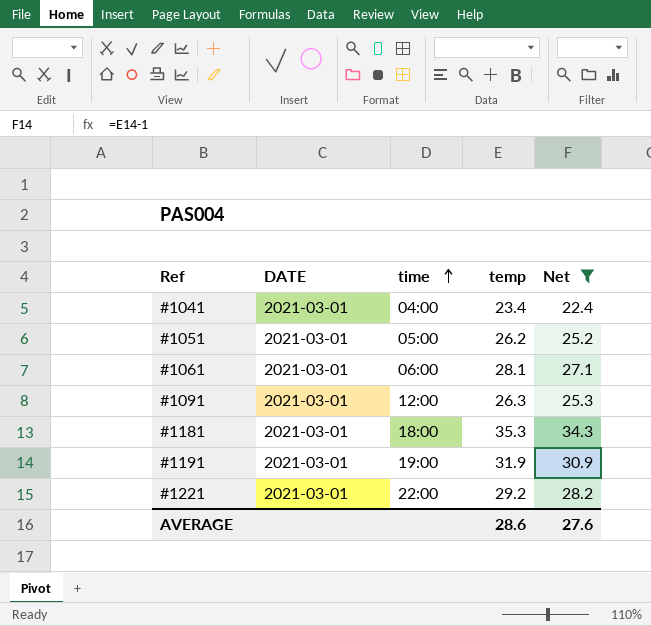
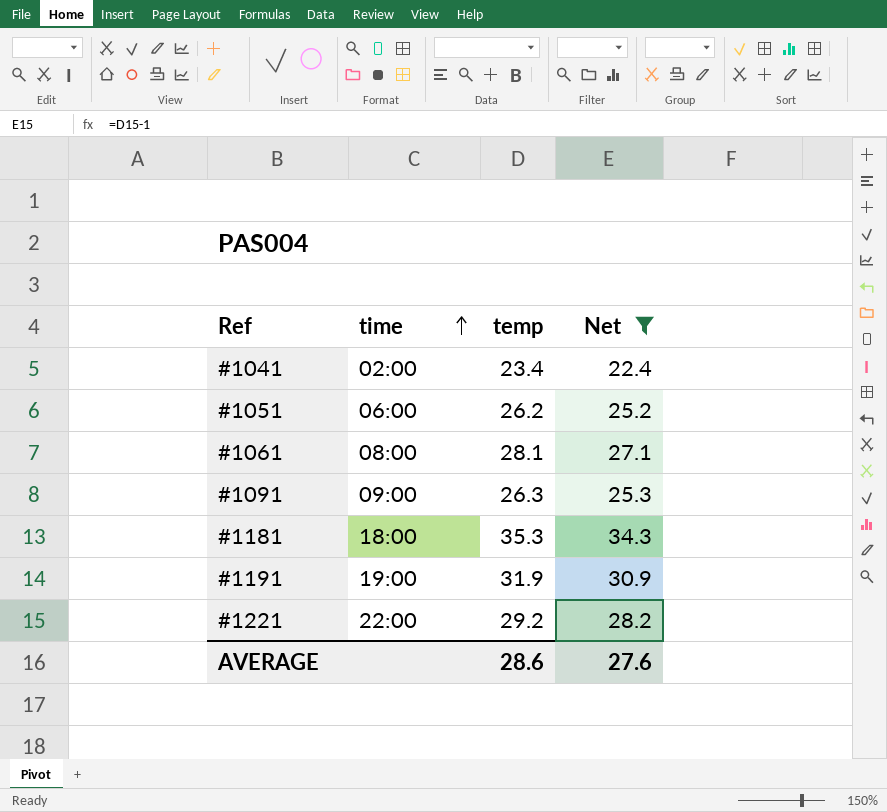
column DATE | position: 2 -> none
#1041 | time: 04:00 -> 02:00
#1051 | time: 05:00 -> 06:00
#1061 | time: 06:00 -> 08:00
#1091 | time: 12:00 -> 09:00

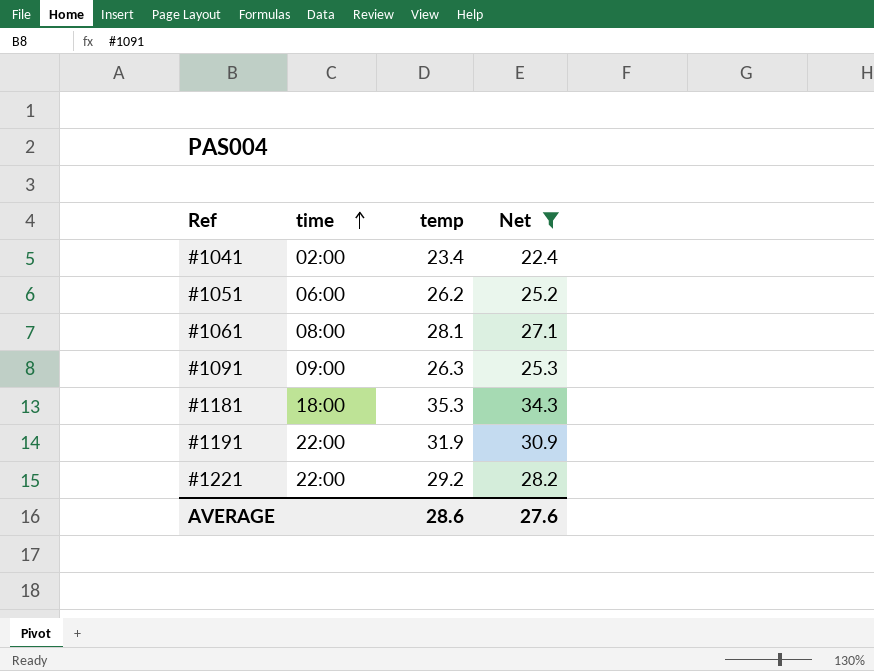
#1191 | time: 19:00 -> 22:00

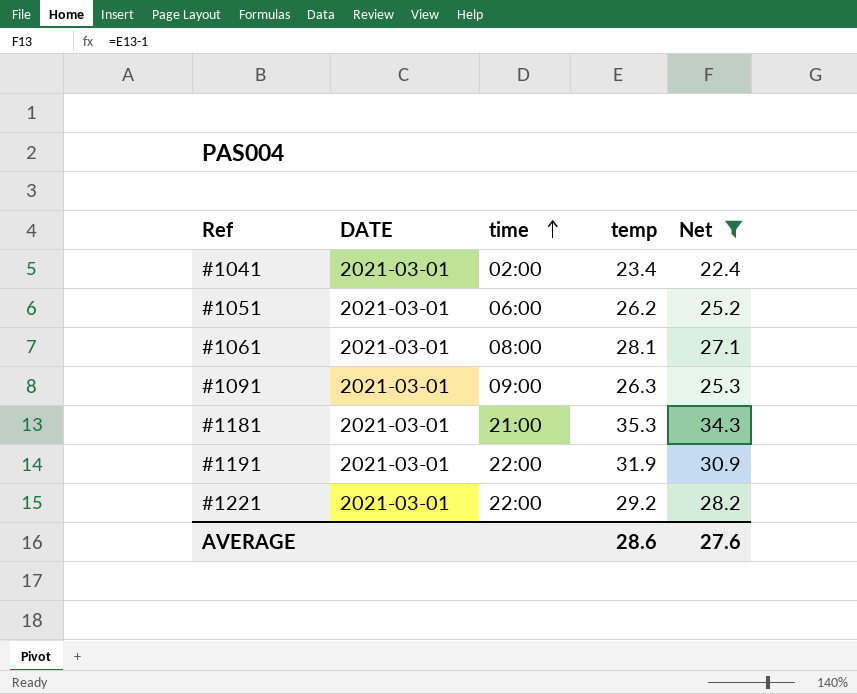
column DATE | position: none -> 2
#1181 | time: 18:00 -> 21:00

